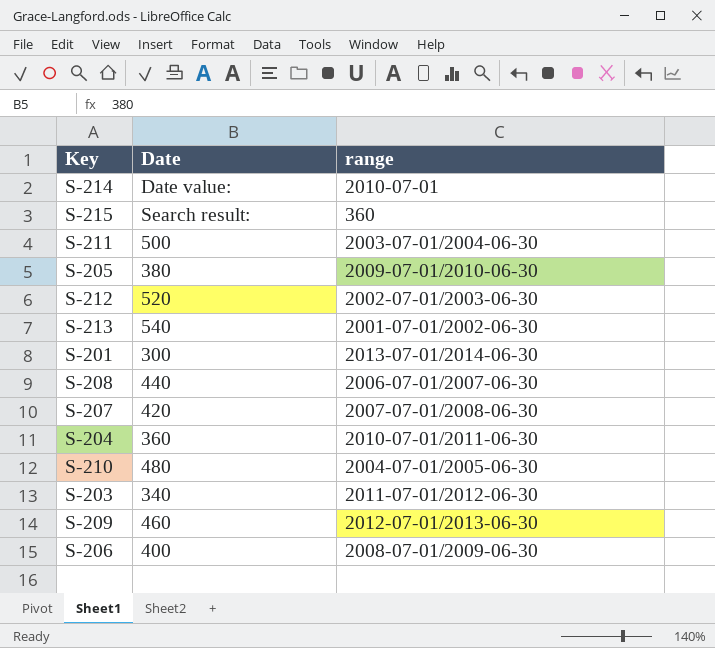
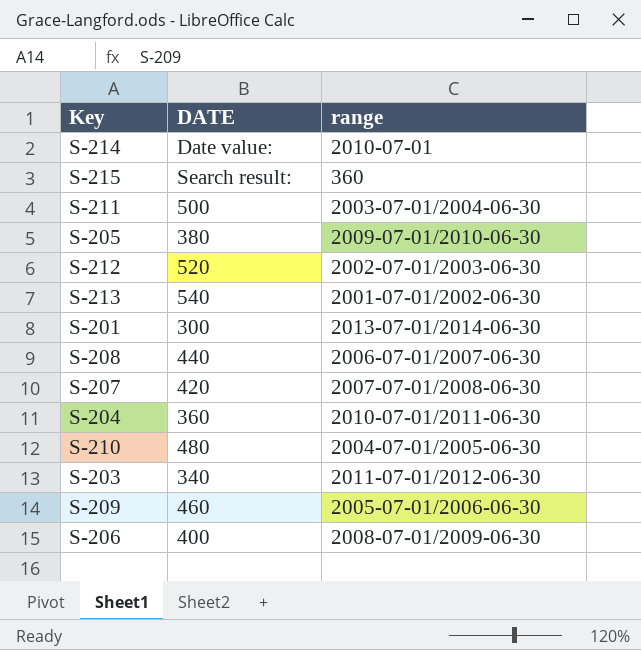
column name: Date -> DATE
S-209 | range: 2012-07-01/2013-06-30 -> 2005-07-01/2006-06-30

